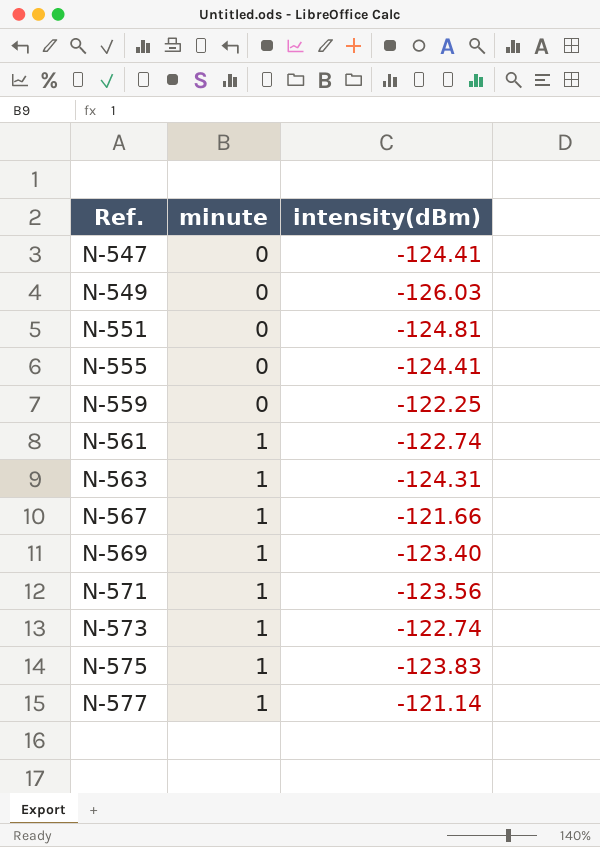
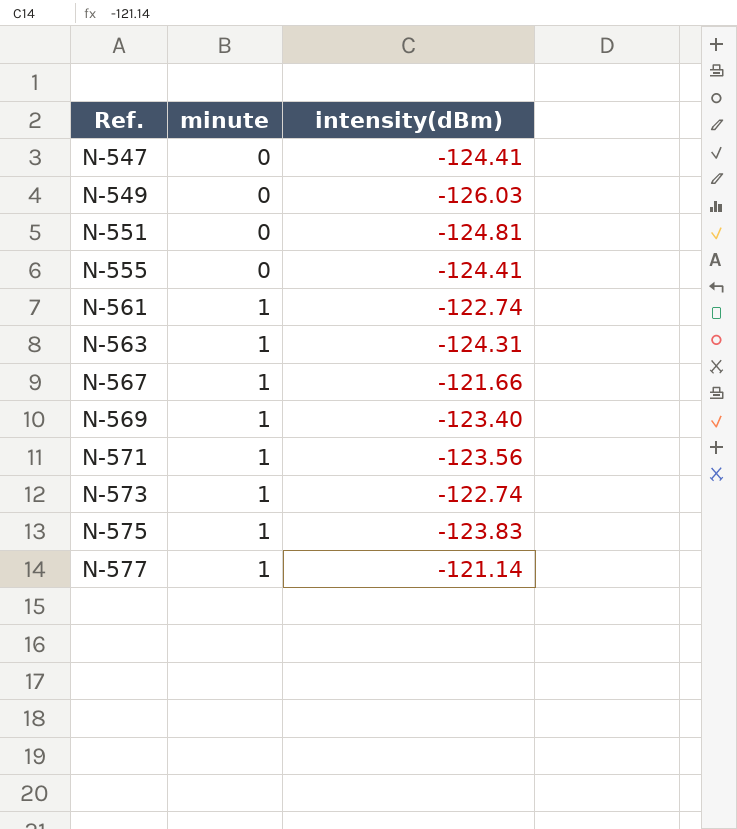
row N-559: 0 | -122.25 -> none

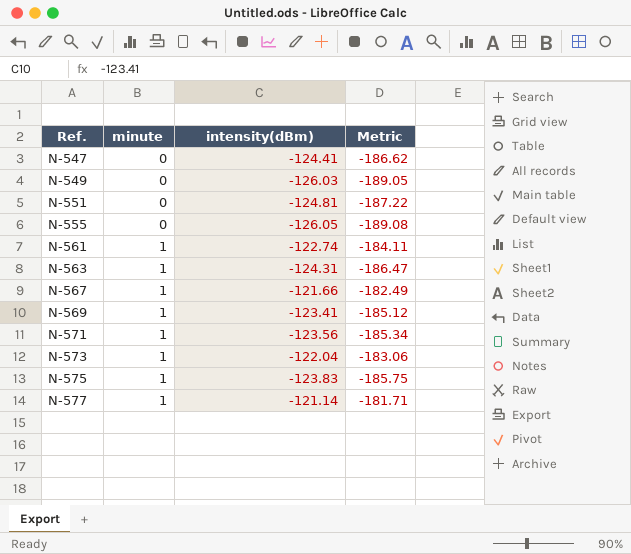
column Metric | formula: none -> [intensity(dBm)] * 1.5
N-555 | intensity(dBm): -124.41 -> -126.05
N-569 | intensity(dBm): -123.40 -> -123.41
N-573 | intensity(dBm): -122.74 -> -122.04

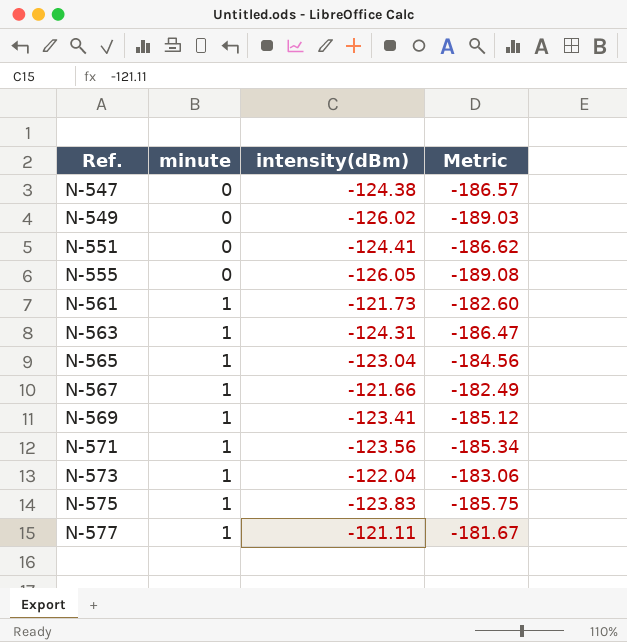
N-547 | intensity(dBm): -124.41 -> -124.38
N-547 | Metric: -186.62 -> -186.57
N-549 | intensity(dBm): -126.03 -> -126.02
N-549 | Metric: -189.05 -> -189.03
N-551 | intensity(dBm): -124.81 -> -124.41
N-551 | Metric: -187.22 -> -186.62
N-561 | intensity(dBm): -122.74 -> -121.73
N-561 | Metric: -184.11 -> -182.60
row N-565: none -> 1 | -123.04 | -184.56
N-577 | intensity(dBm): -121.14 -> -121.11
N-577 | Metric: -181.71 -> -181.67

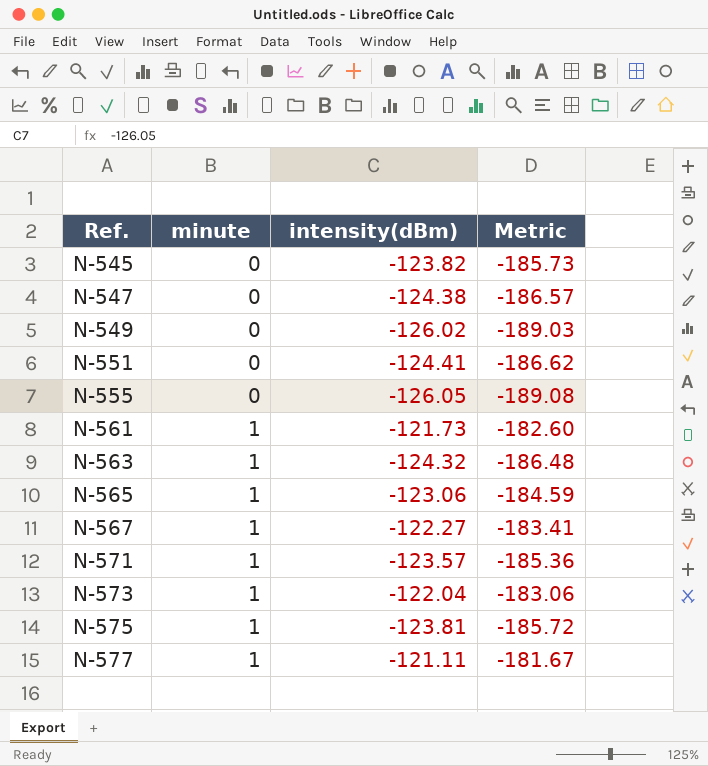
row N-569: 1 | -123.41 | -185.12 -> none
row N-545: none -> 0 | -123.82 | -185.73
N-563 | intensity(dBm): -124.31 -> -124.32
N-563 | Metric: -186.47 -> -186.48
N-565 | intensity(dBm): -123.04 -> -123.06
N-565 | Metric: -184.56 -> -184.59
N-567 | intensity(dBm): -121.66 -> -122.27
N-567 | Metric: -182.49 -> -183.41
N-571 | intensity(dBm): -123.56 -> -123.57
N-571 | Metric: -185.34 -> -185.36
N-575 | intensity(dBm): -123.83 -> -123.81
N-575 | Metric: -185.75 -> -185.72

